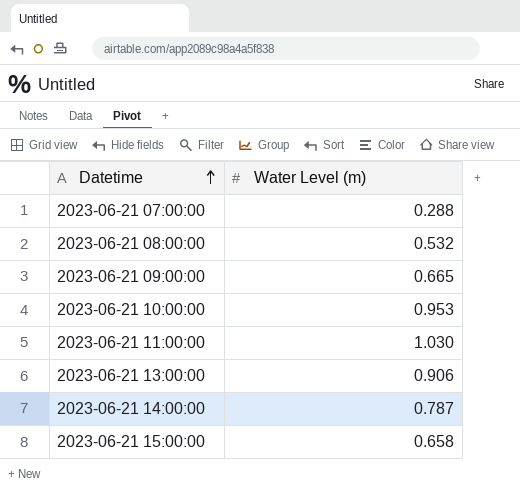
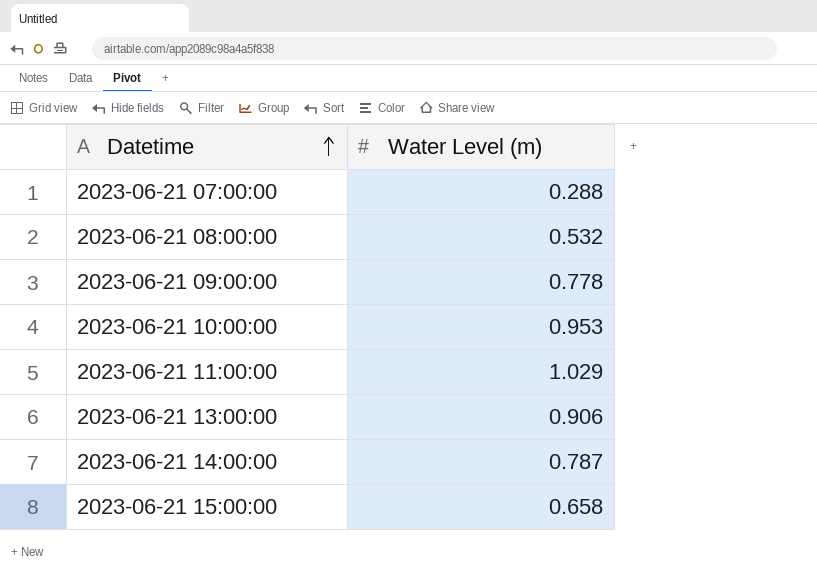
2023-06-21 09:00:00 | Water Level (m): 0.665 -> 0.778
2023-06-21 11:00:00 | Water Level (m): 1.030 -> 1.029

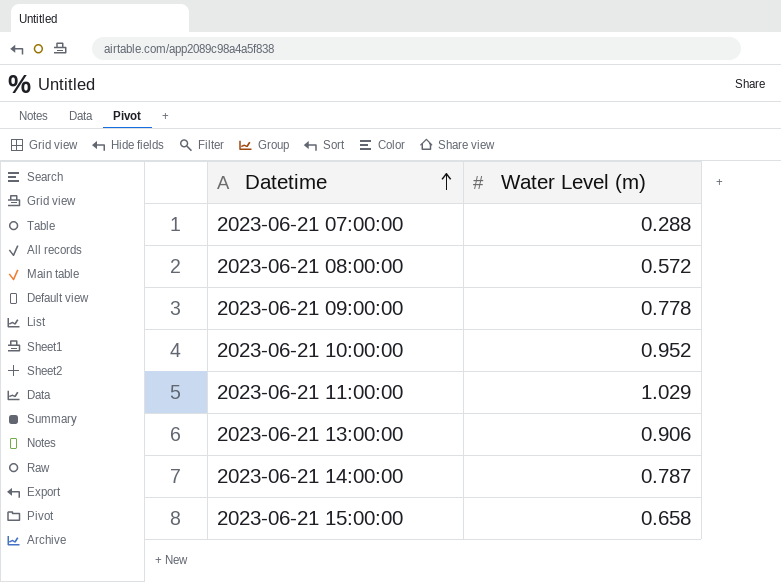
2023-06-21 08:00:00 | Water Level (m): 0.532 -> 0.572
2023-06-21 10:00:00 | Water Level (m): 0.953 -> 0.952

